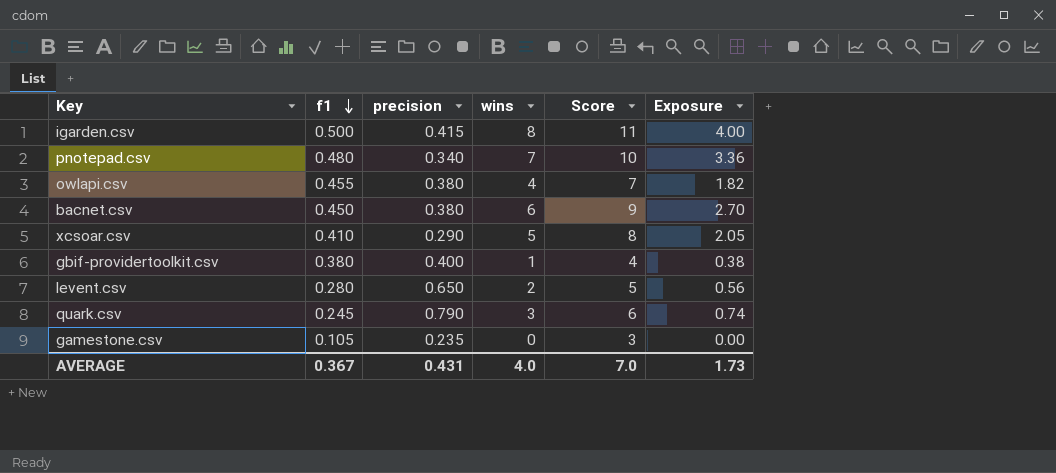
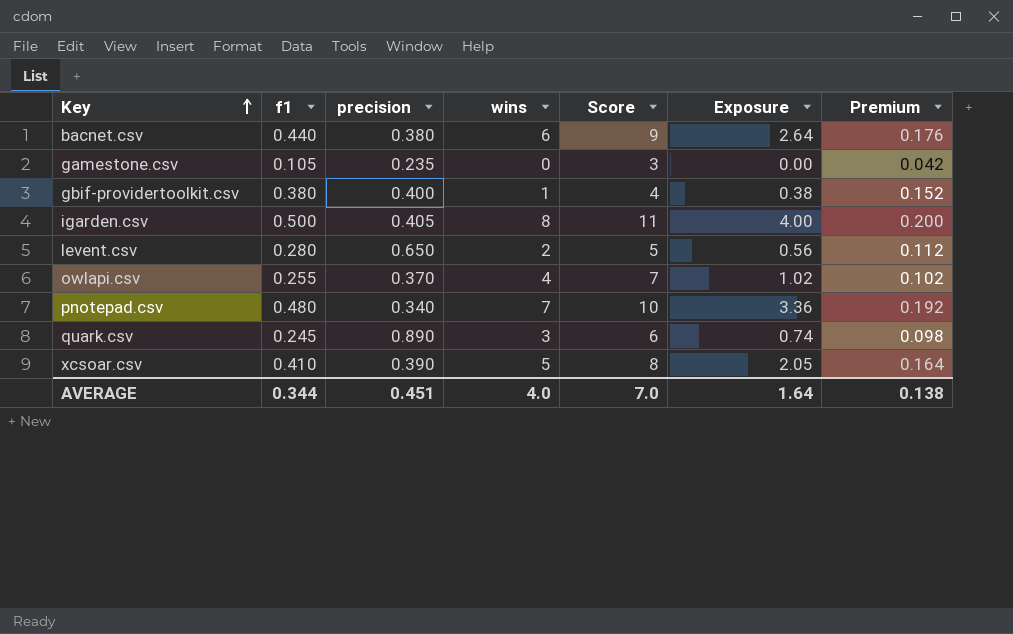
row order: f1 descending -> Key ascending
column Premium | formula: none -> [f1] * 0.4
bacnet.csv | f1: 0.450 -> 0.440
bacnet.csv | Exposure: 2.70 -> 2.64
igarden.csv | precision: 0.415 -> 0.405
owlapi.csv | f1: 0.455 -> 0.255
owlapi.csv | precision: 0.380 -> 0.370
owlapi.csv | Exposure: 1.82 -> 1.02
quark.csv | precision: 0.790 -> 0.890
xcsoar.csv | precision: 0.290 -> 0.390
AVERAGE | f1: 0.367 -> 0.344
AVERAGE | precision: 0.431 -> 0.451
AVERAGE | Exposure: 1.73 -> 1.64

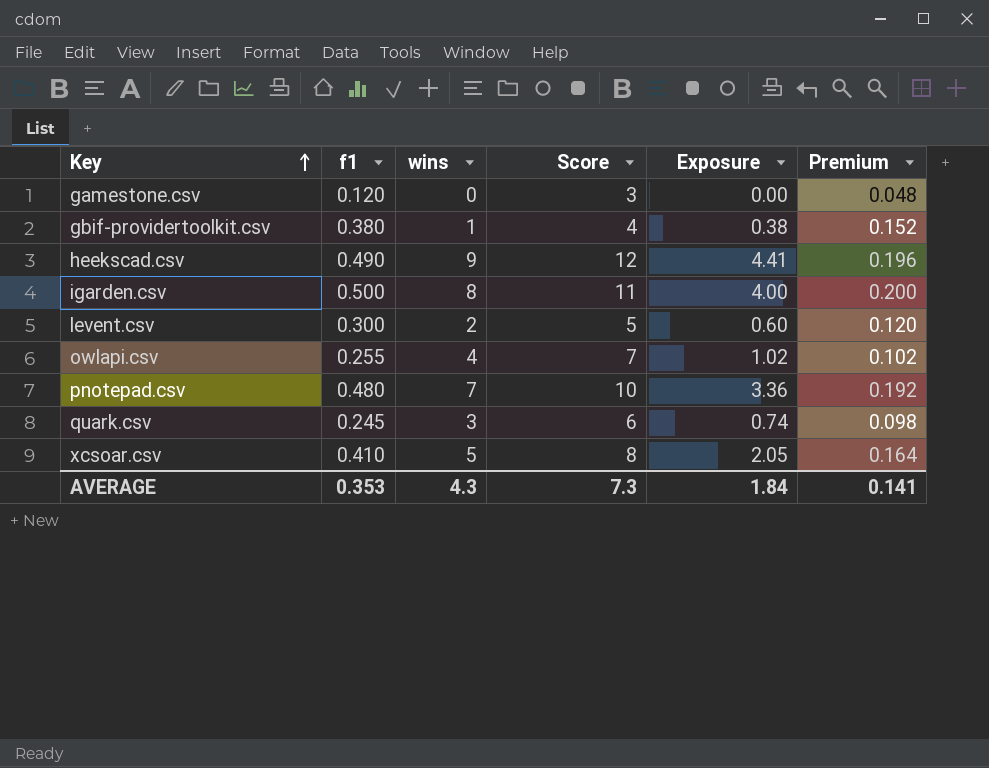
column precision | position: 3 -> none
row bacnet.csv: 0.440 | 0.380 | 6 | 9 | 2.64 | 0.176 -> none
gamestone.csv | f1: 0.105 -> 0.120
gamestone.csv | Premium: 0.042 -> 0.048
row heekscad.csv: none -> 0.490 | 9 | 12 | 4.41 | 0.196
levent.csv | f1: 0.280 -> 0.300
levent.csv | Exposure: 0.56 -> 0.60
levent.csv | Premium: 0.112 -> 0.120
AVERAGE | f1: 0.344 -> 0.353
AVERAGE | wins: 4.0 -> 4.3
AVERAGE | Score: 7.0 -> 7.3
AVERAGE | Exposure: 1.64 -> 1.84
AVERAGE | Premium: 0.138 -> 0.141

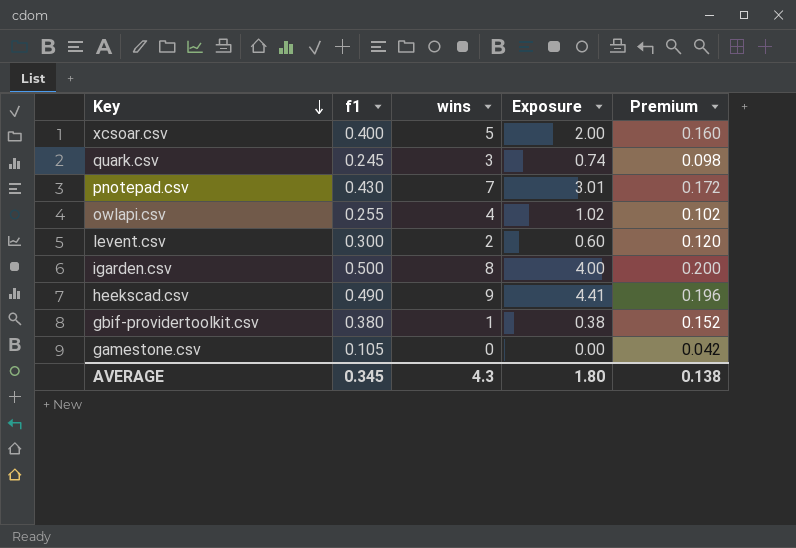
row order: Key ascending -> Key descending
column Score | formula: [wins] + 3 -> none
xcsoar.csv | f1: 0.410 -> 0.400
xcsoar.csv | Exposure: 2.05 -> 2.00
xcsoar.csv | Premium: 0.164 -> 0.160
pnotepad.csv | f1: 0.480 -> 0.430
pnotepad.csv | Exposure: 3.36 -> 3.01
pnotepad.csv | Premium: 0.192 -> 0.172
gamestone.csv | f1: 0.120 -> 0.105
gamestone.csv | Premium: 0.048 -> 0.042
AVERAGE | f1: 0.353 -> 0.345
AVERAGE | Exposure: 1.84 -> 1.80
AVERAGE | Premium: 0.141 -> 0.138

